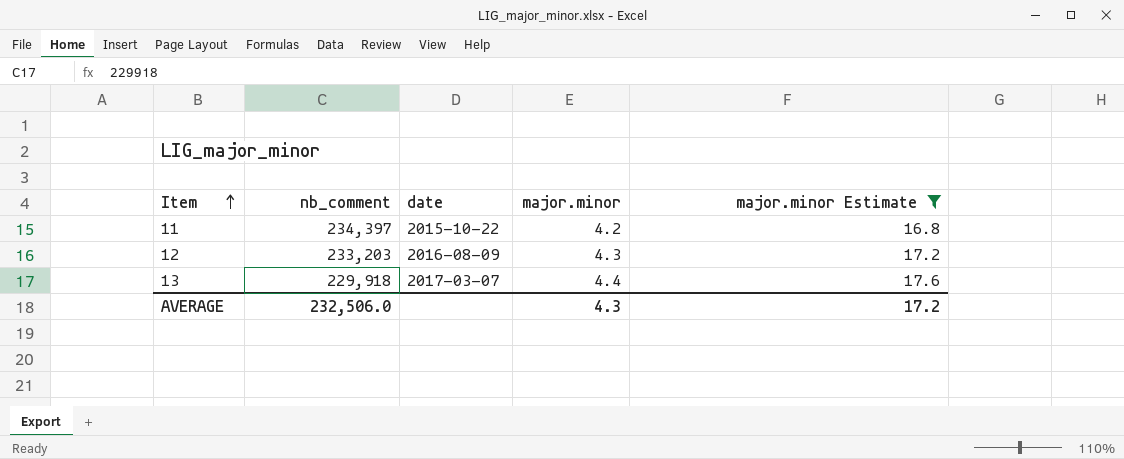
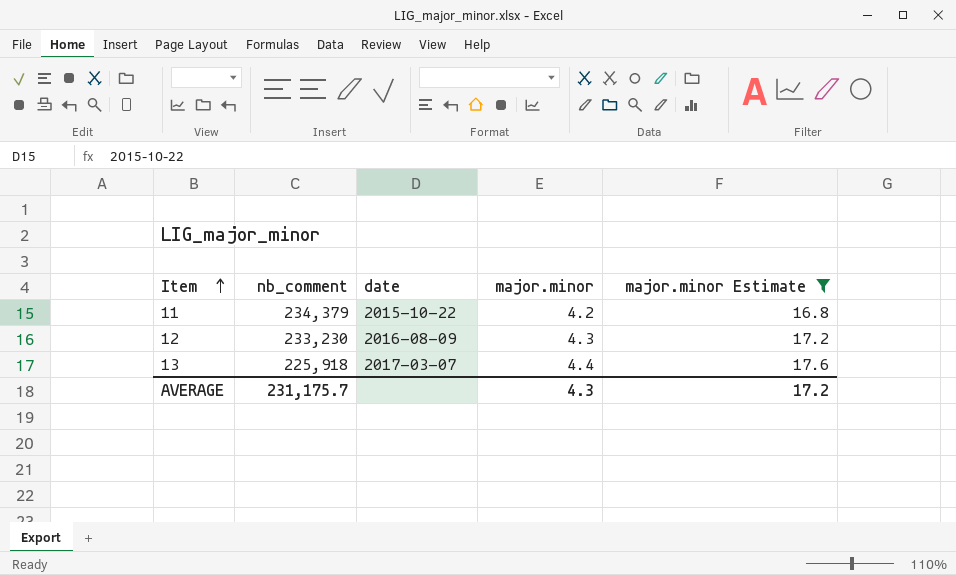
11 | nb_comment: 234,397 -> 234,379
12 | nb_comment: 233,203 -> 233,230
13 | nb_comment: 229,918 -> 225,918
AVERAGE | nb_comment: 232,506.0 -> 231,175.7

